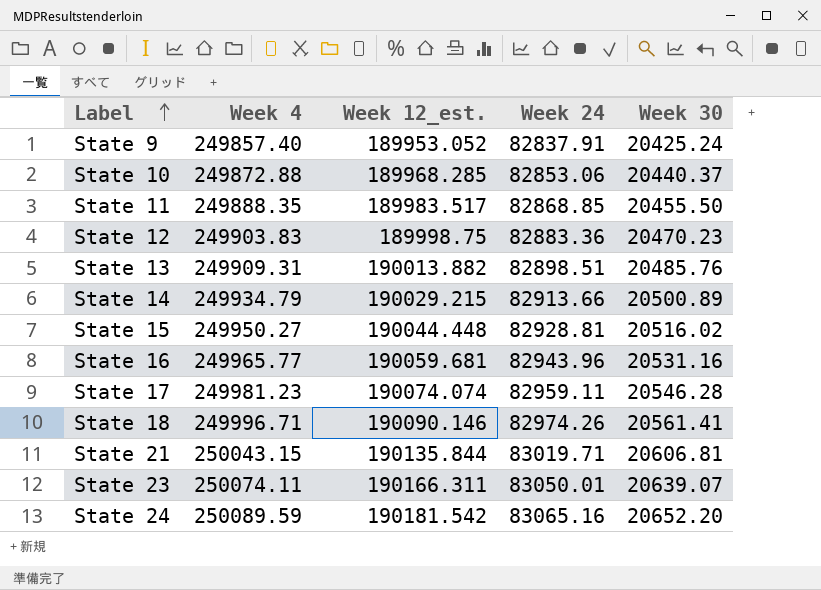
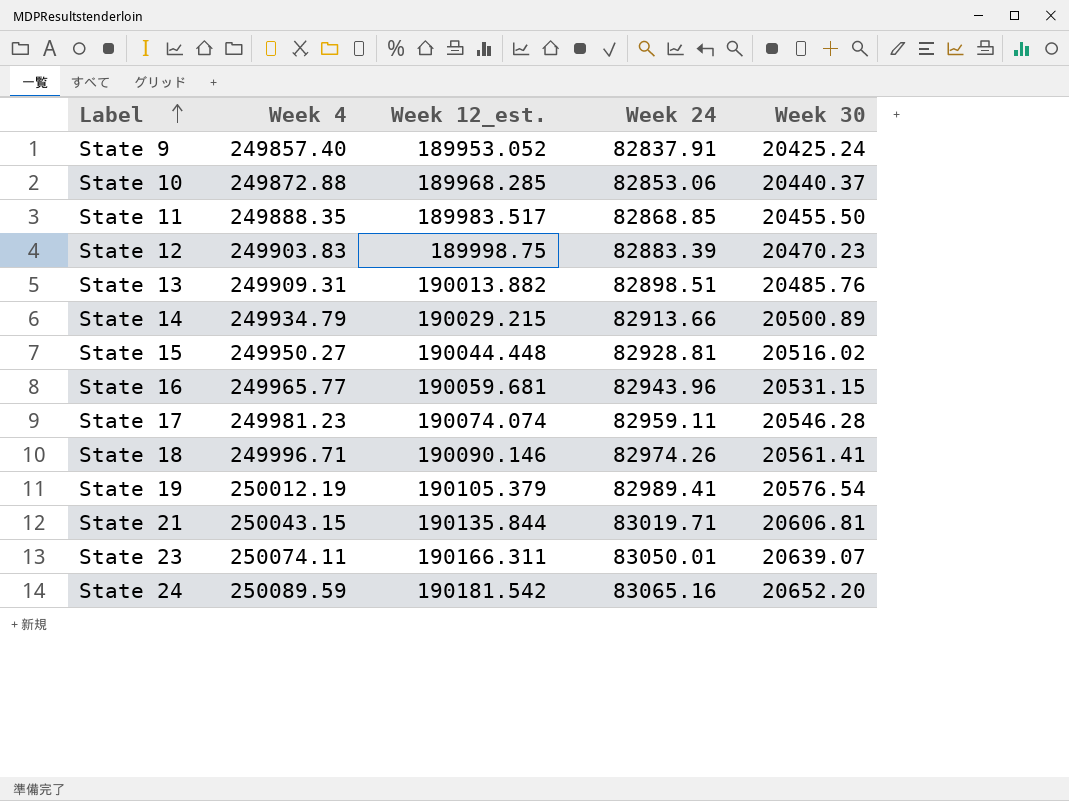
State 12 | Week 24: 82883.36 -> 82883.39
State 16 | Week 30: 20531.16 -> 20531.15
row State 19: none -> 250012.19 | 190105.379 | 82989.41 | 20576.54

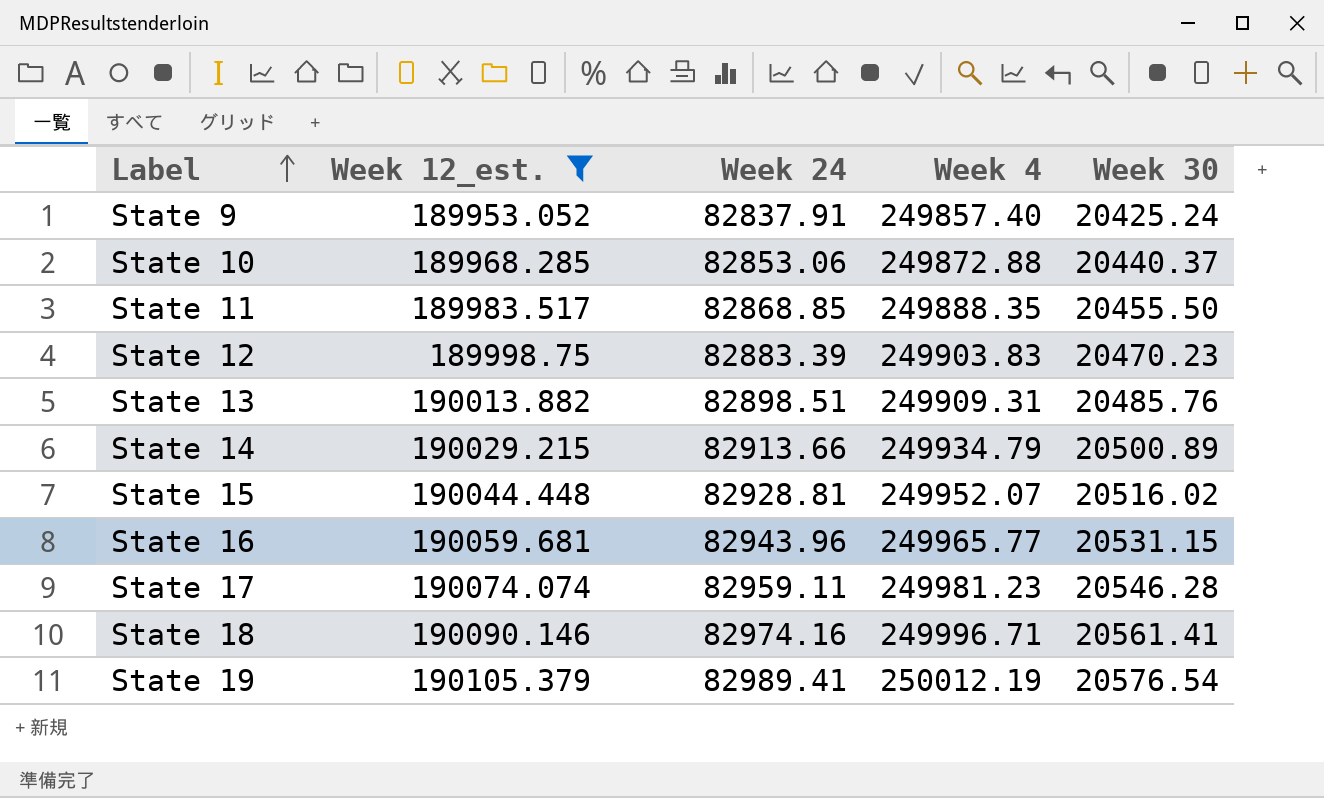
filter: none -> Week 12_est. <= 190105.379
column Week 4 | position: 2 -> 4
State 15 | Week 4: 249950.27 -> 249952.07
State 18 | Week 24: 82974.26 -> 82974.16

